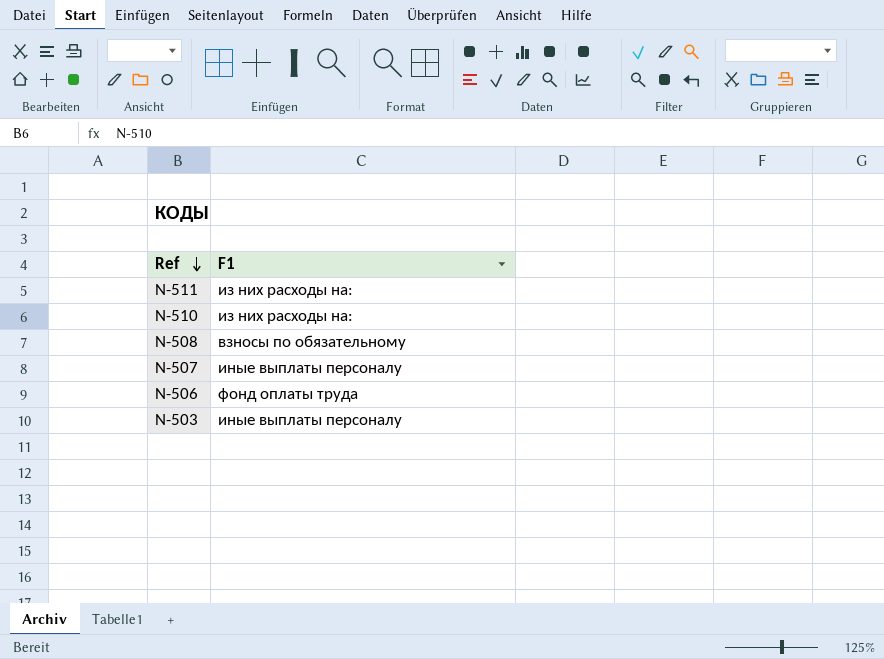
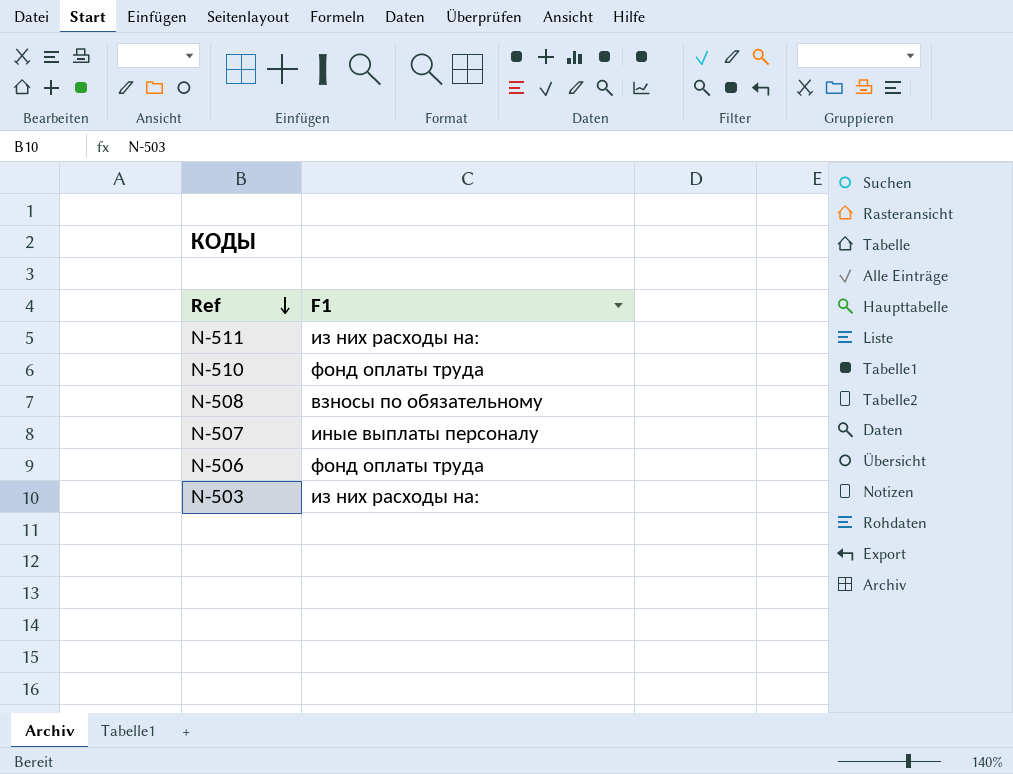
N-510 | F1: из них расходы на: -> фонд оплаты труда
N-503 | F1: иные выплаты персоналу -> из них расходы на:

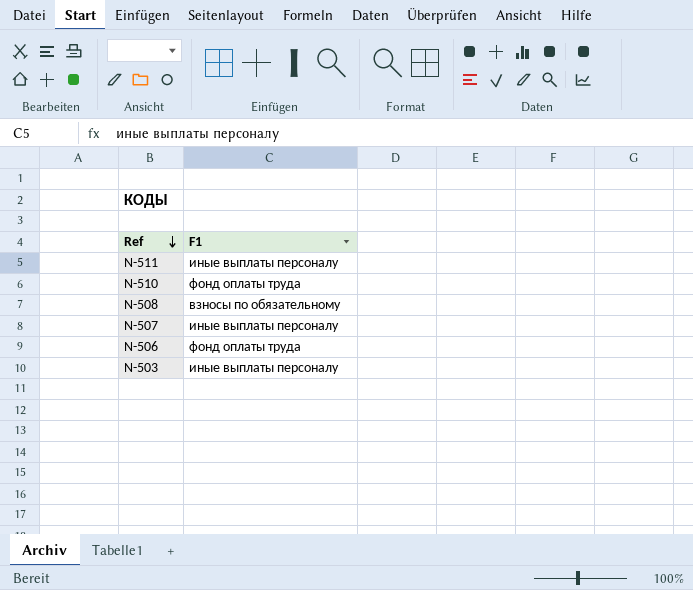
N-511 | F1: из них расходы на: -> иные выплаты персоналу
N-503 | F1: из них расходы на: -> иные выплаты персоналу

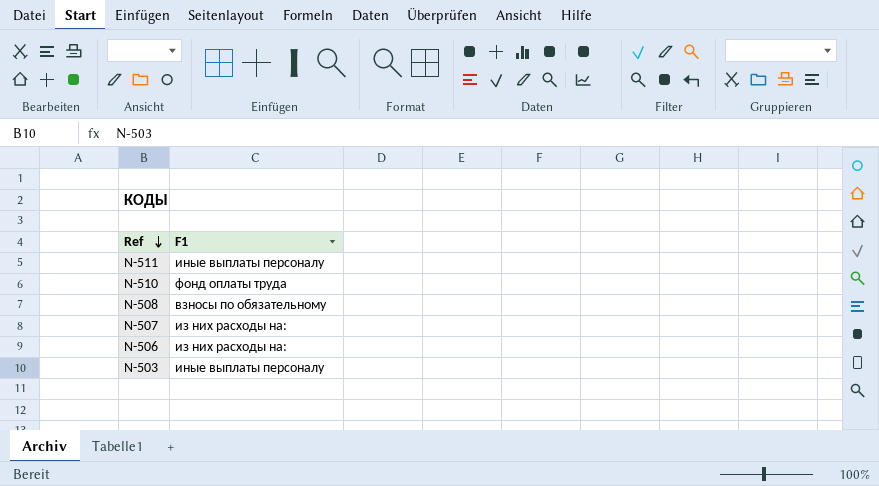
N-507 | F1: иные выплаты персоналу -> из них расходы на:
N-506 | F1: фонд оплаты труда -> из них расходы на:

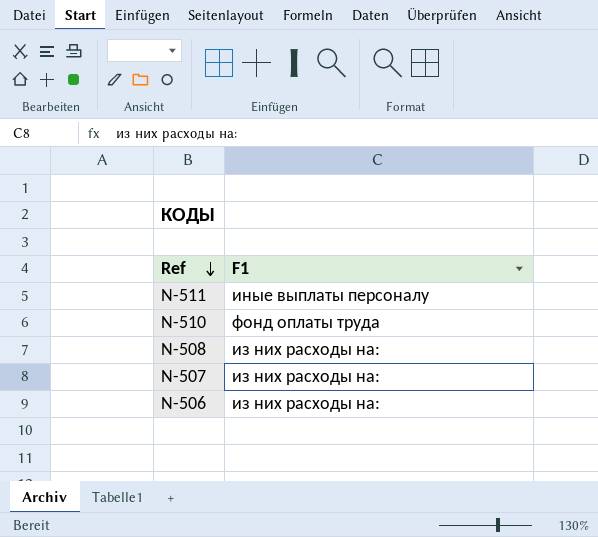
row N-503: иные выплаты персоналу -> none
N-508 | F1: взносы по обязательному -> из них расходы на:

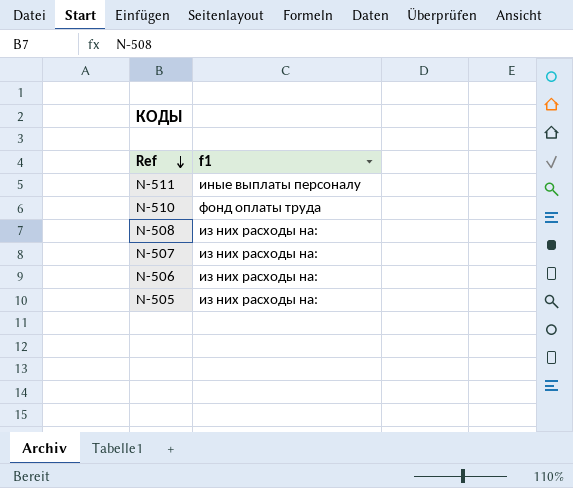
column name: F1 -> f1
row N-505: none -> из них расходы на:

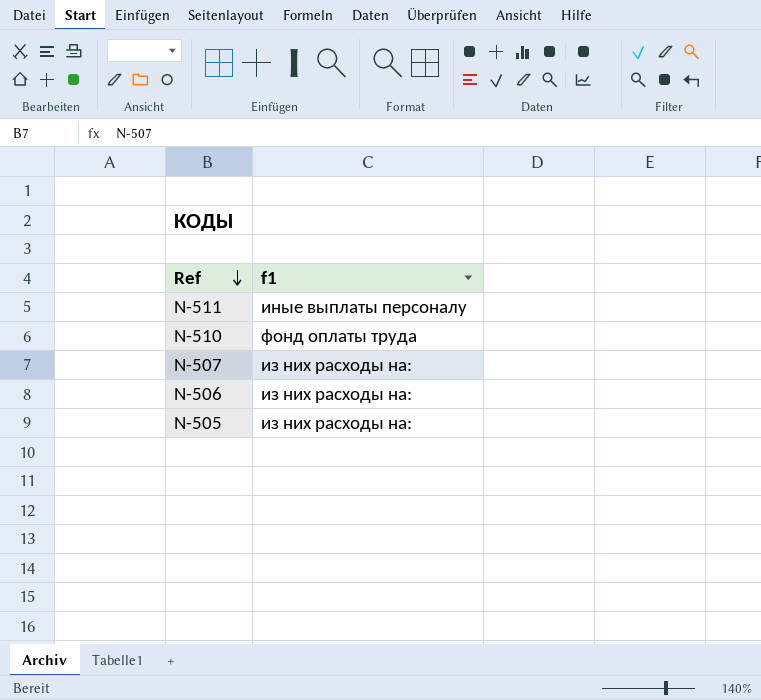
row N-508: из них расходы на: -> none

